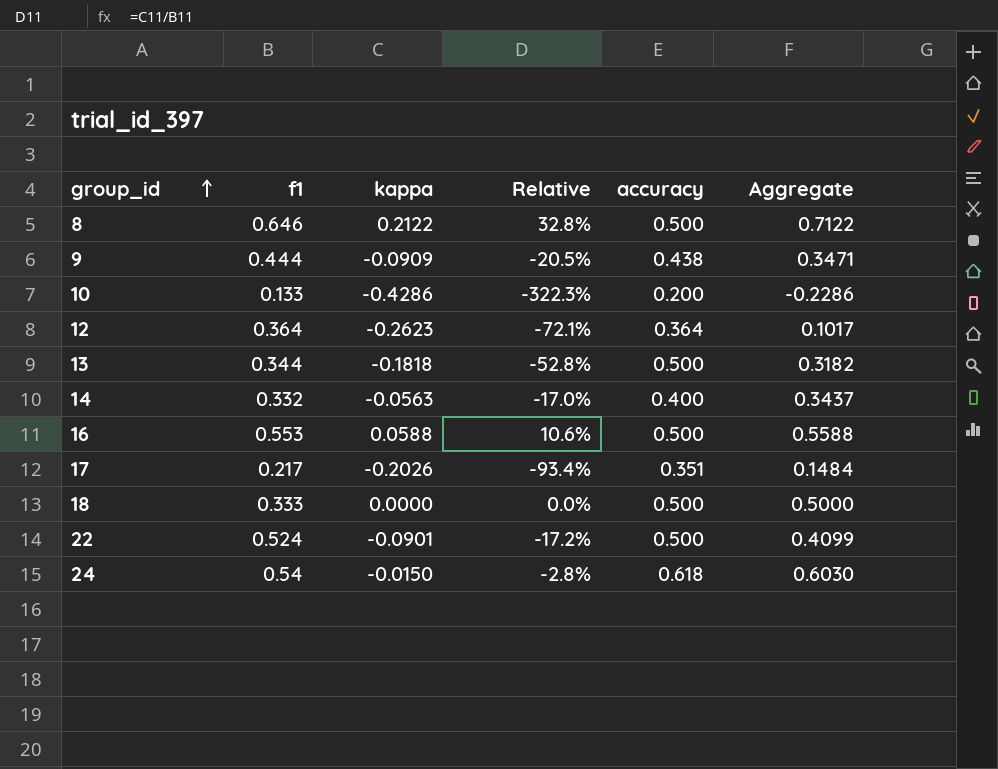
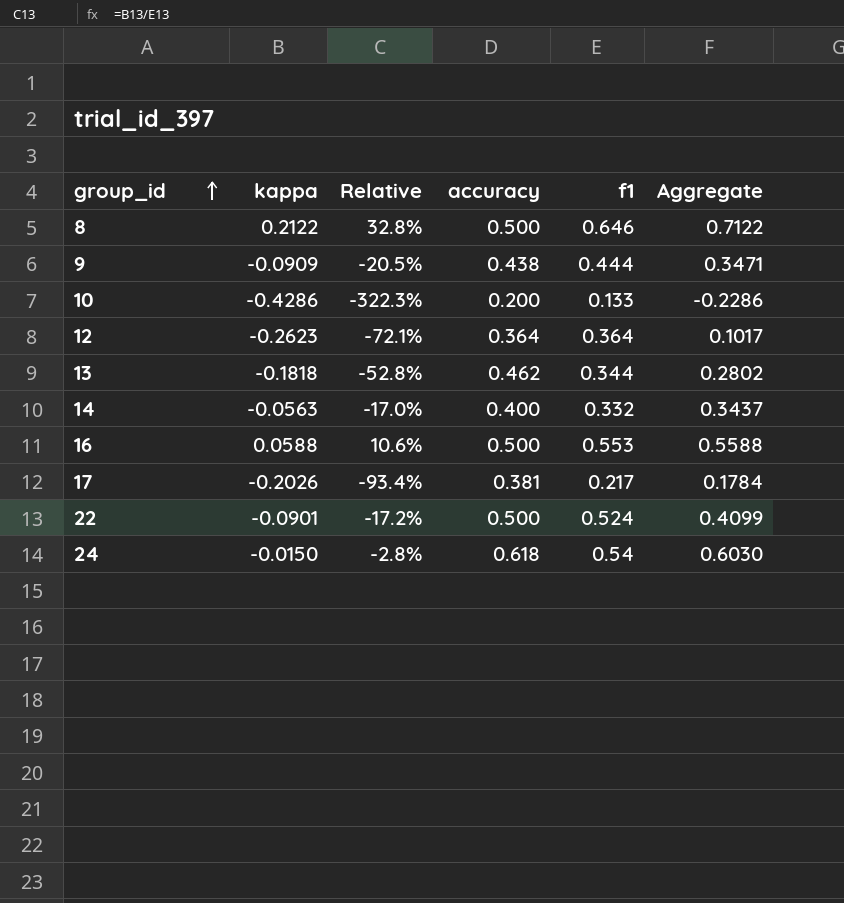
column f1 | position: 2 -> 5
row 18: 0.333 | 0.0000 | 0.0% | 0.500 | 0.5000 -> none
13 | accuracy: 0.500 -> 0.462
13 | Aggregate: 0.3182 -> 0.2802
17 | accuracy: 0.351 -> 0.381
17 | Aggregate: 0.1484 -> 0.1784

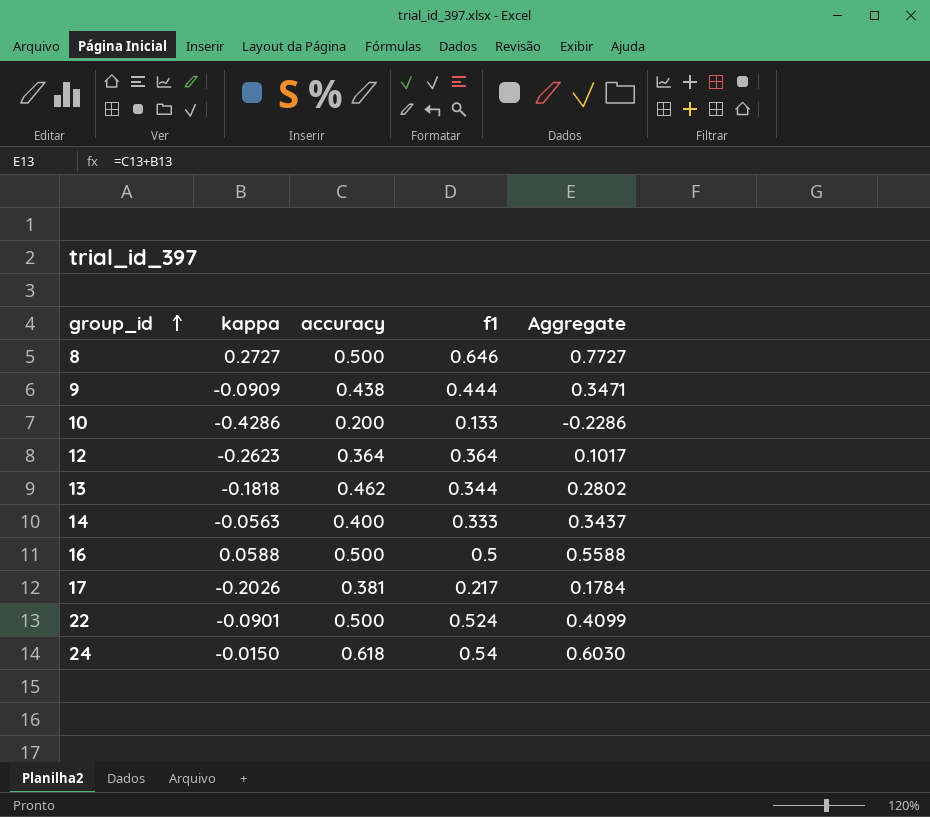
column Relative | formula: [kappa] / [f1] -> none
8 | kappa: 0.2122 -> 0.2727
8 | Aggregate: 0.7122 -> 0.7727
14 | f1: 0.332 -> 0.333
16 | f1: 0.553 -> 0.5

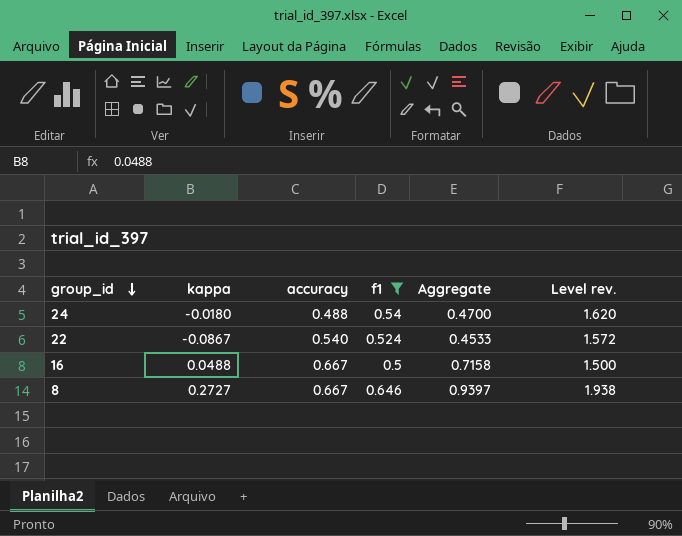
filter: none -> f1 >= 0.5
row order: group_id ascending -> group_id descending
column Level rev. | formula: none -> [f1] * 3
24 | kappa: -0.0150 -> -0.0180
24 | accuracy: 0.618 -> 0.488
24 | Aggregate: 0.6030 -> 0.4700
22 | kappa: -0.0901 -> -0.0867
22 | accuracy: 0.500 -> 0.540
22 | Aggregate: 0.4099 -> 0.4533
16 | kappa: 0.0588 -> 0.0488
16 | accuracy: 0.500 -> 0.667
16 | Aggregate: 0.5588 -> 0.7158
8 | accuracy: 0.500 -> 0.667
8 | Aggregate: 0.7727 -> 0.9397

